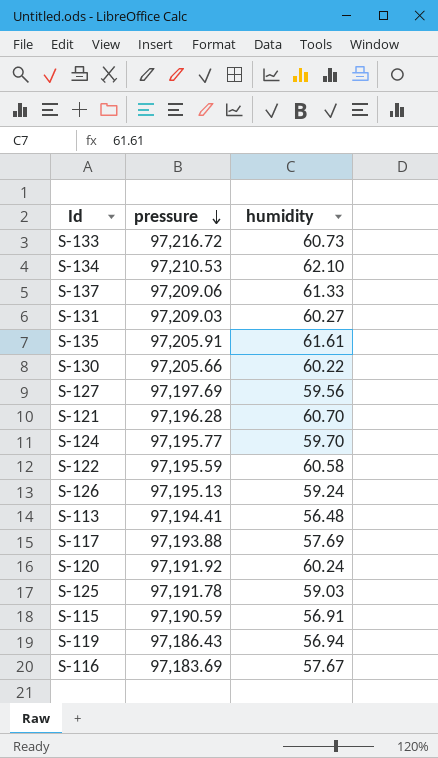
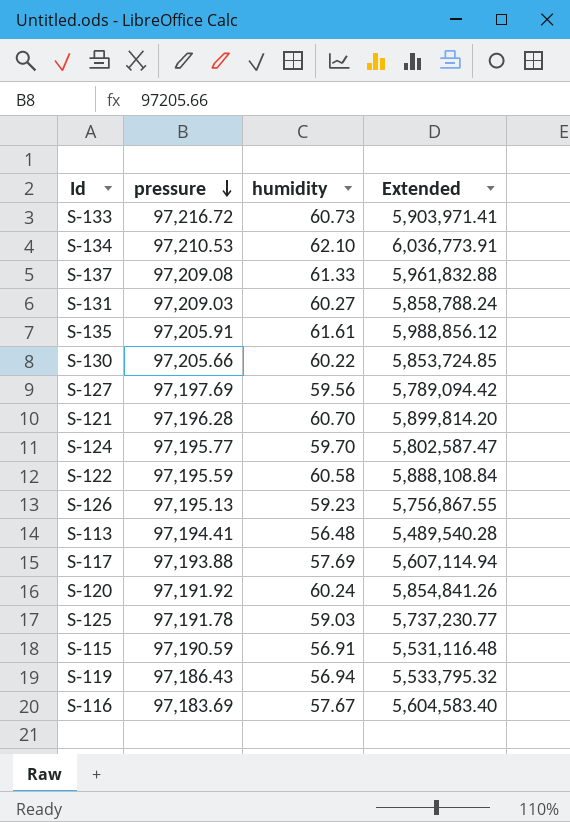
column Extended | formula: none -> [pressure] * [humidity]
S-137 | pressure: 97,209.06 -> 97,209.08
S-126 | humidity: 59.24 -> 59.23

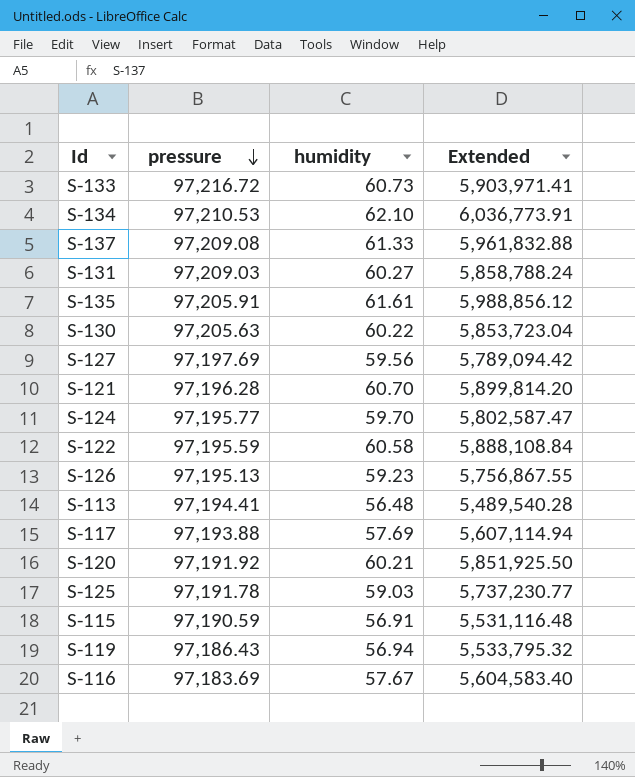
S-130 | pressure: 97,205.66 -> 97,205.63
S-130 | Extended: 5,853,724.85 -> 5,853,723.04
S-120 | humidity: 60.24 -> 60.21
S-120 | Extended: 5,854,841.26 -> 5,851,925.50

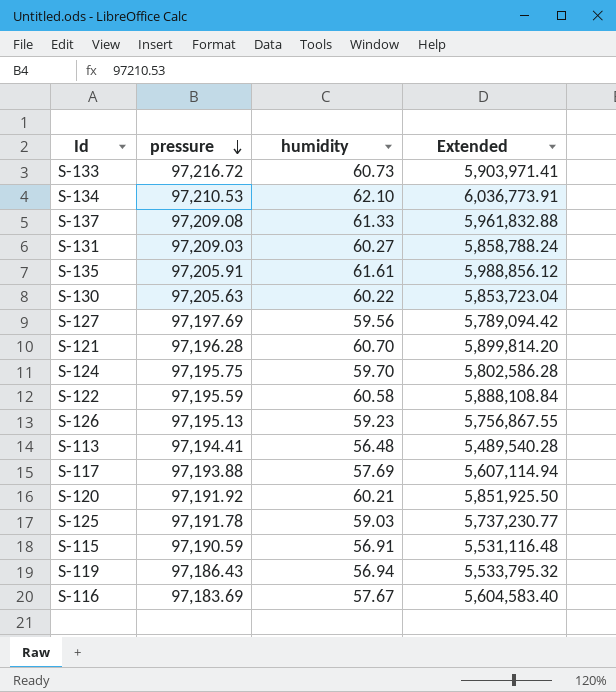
S-124 | pressure: 97,195.77 -> 97,195.75
S-124 | Extended: 5,802,587.47 -> 5,802,586.28

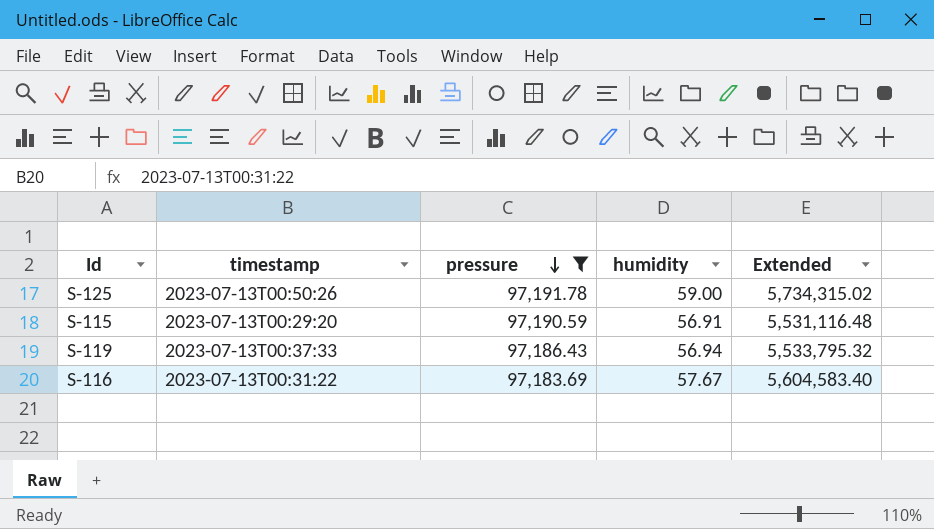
filter: none -> pressure <= 97,191.78
column timestamp | position: none -> 2
S-125 | humidity: 59.03 -> 59.00
S-125 | Extended: 5,737,230.77 -> 5,734,315.02

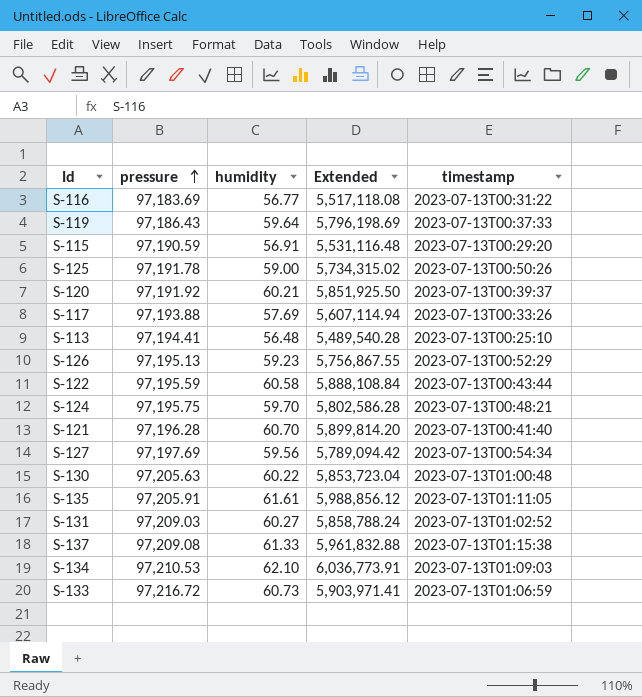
filter: pressure <= 97,191.78 -> none
row order: pressure descending -> pressure ascending
column timestamp | position: 2 -> 5
S-116 | humidity: 57.67 -> 56.77
S-116 | Extended: 5,604,583.40 -> 5,517,118.08
S-119 | humidity: 56.94 -> 59.64
S-119 | Extended: 5,533,795.32 -> 5,796,198.69

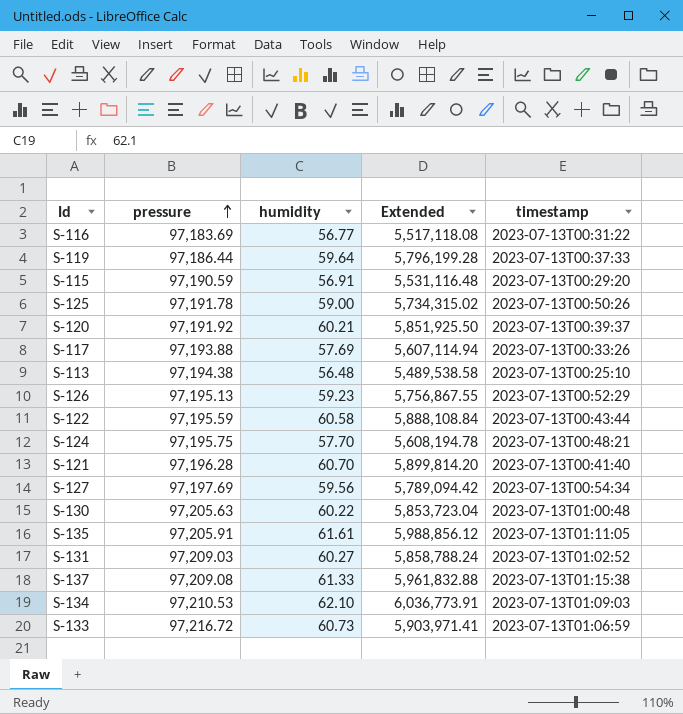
S-119 | pressure: 97,186.43 -> 97,186.44
S-119 | Extended: 5,796,198.69 -> 5,796,199.28
S-113 | pressure: 97,194.41 -> 97,194.38
S-113 | Extended: 5,489,540.28 -> 5,489,538.58
S-124 | humidity: 59.70 -> 57.70
S-124 | Extended: 5,802,586.28 -> 5,608,194.78

